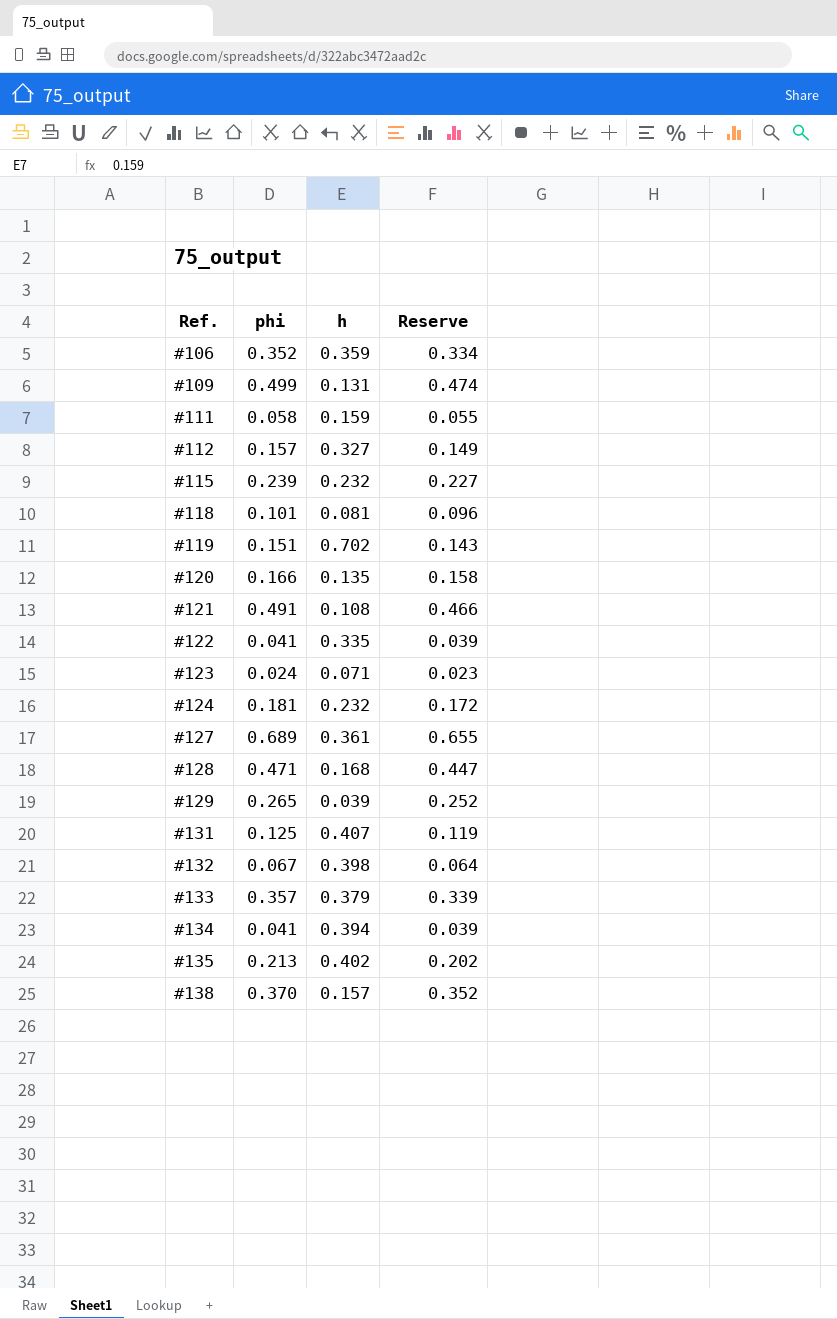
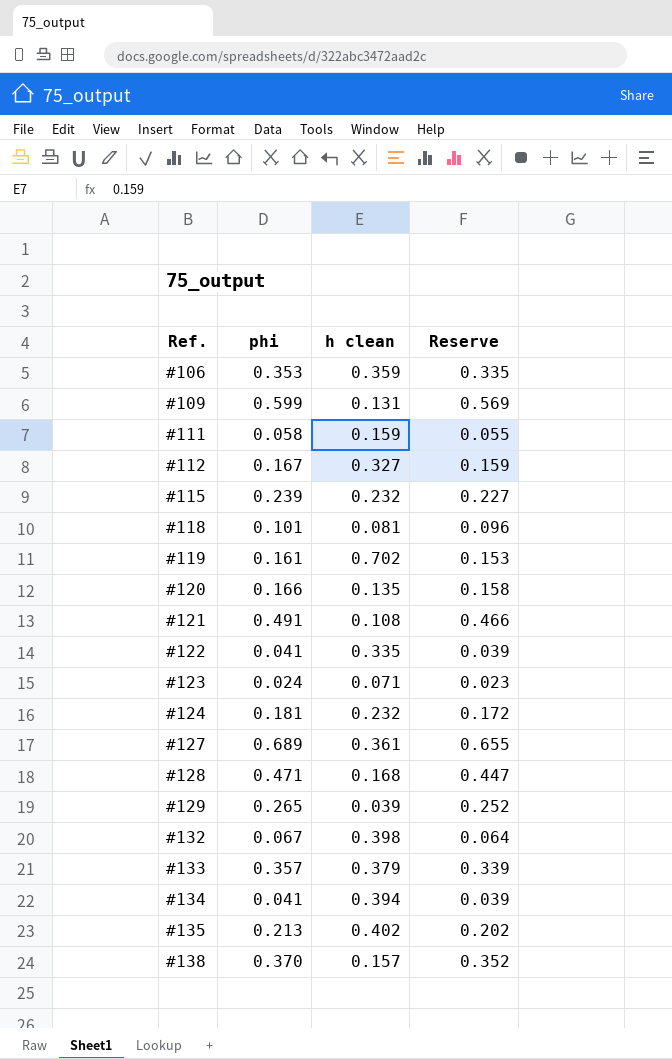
column name: h -> h clean
row #131: 0.125 | 0.407 | 0.119 -> none
#106 | phi: 0.352 -> 0.353
#106 | Reserve: 0.334 -> 0.335
#109 | phi: 0.499 -> 0.599
#109 | Reserve: 0.474 -> 0.569
#112 | phi: 0.157 -> 0.167
#112 | Reserve: 0.149 -> 0.159
#119 | phi: 0.151 -> 0.161
#119 | Reserve: 0.143 -> 0.153

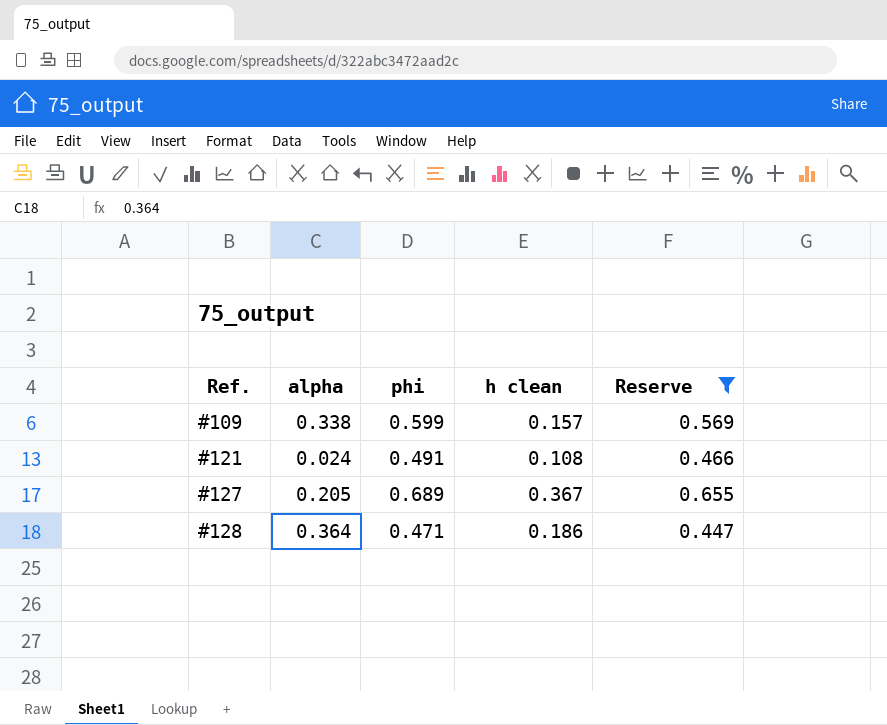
filter: none -> Reserve >= 0.447
column alpha | position: none -> 2
#109 | h clean: 0.131 -> 0.157
#127 | h clean: 0.361 -> 0.367
#128 | h clean: 0.168 -> 0.186

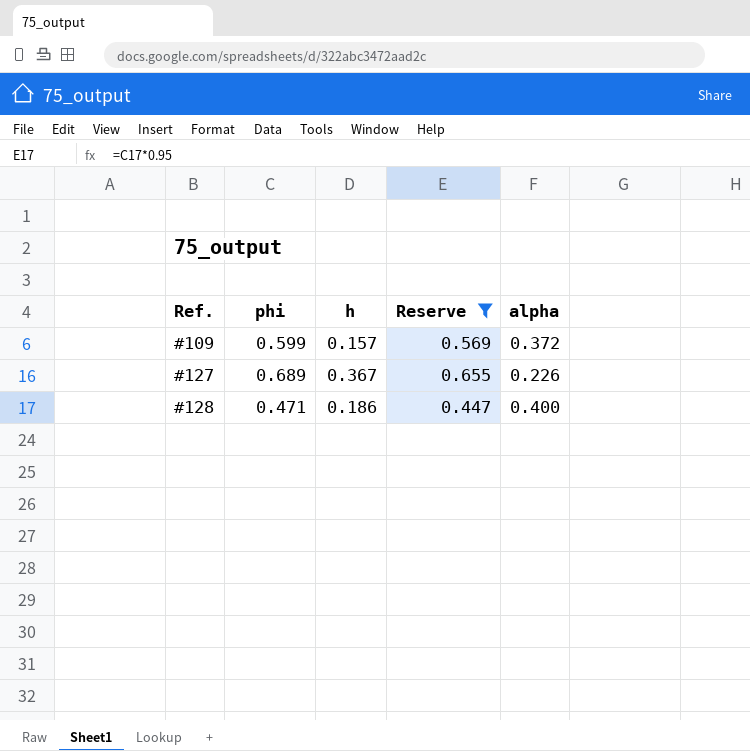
column name: h clean -> h
column alpha | position: 2 -> 5
row #121: 0.024 | 0.491 | 0.108 | 0.466 -> none
#109 | alpha: 0.338 -> 0.372
#127 | alpha: 0.205 -> 0.226
#128 | alpha: 0.364 -> 0.400

